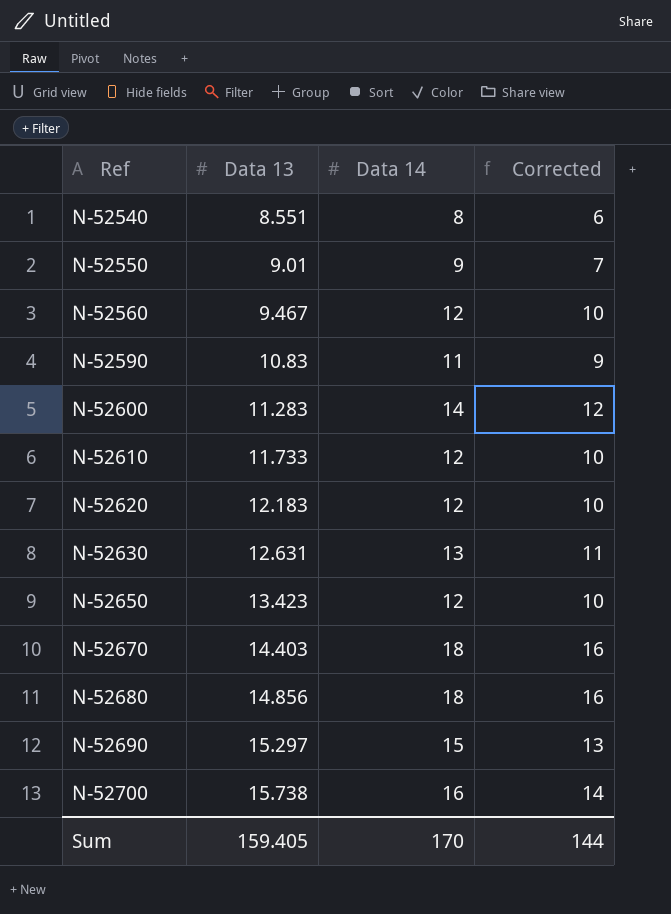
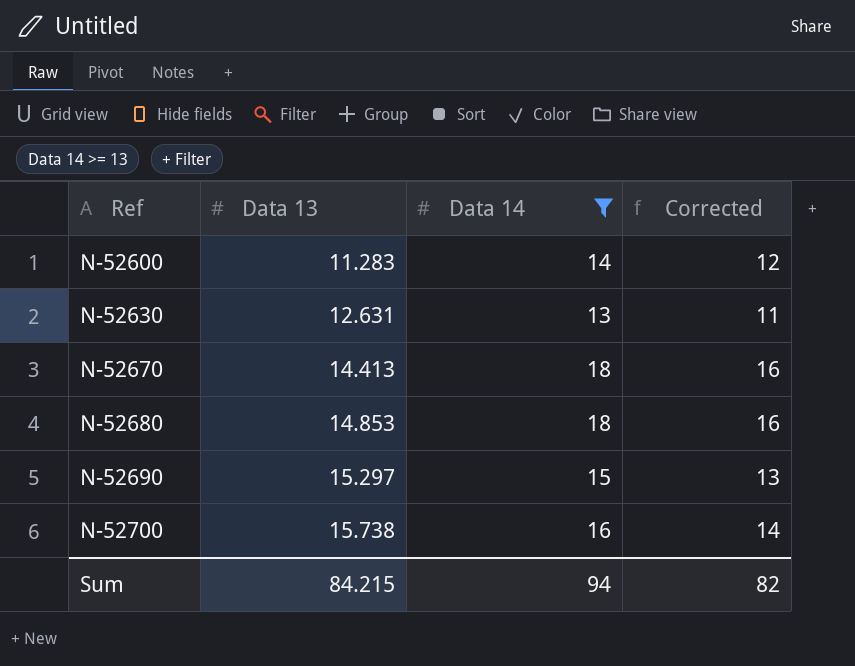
filter: none -> Data 14 >= 13
N-52670 | Data 13: 14.403 -> 14.413
N-52680 | Data 13: 14.856 -> 14.853
Sum | Data 13: 159.405 -> 84.215
Sum | Data 14: 170 -> 94
Sum | Corrected: 144 -> 82

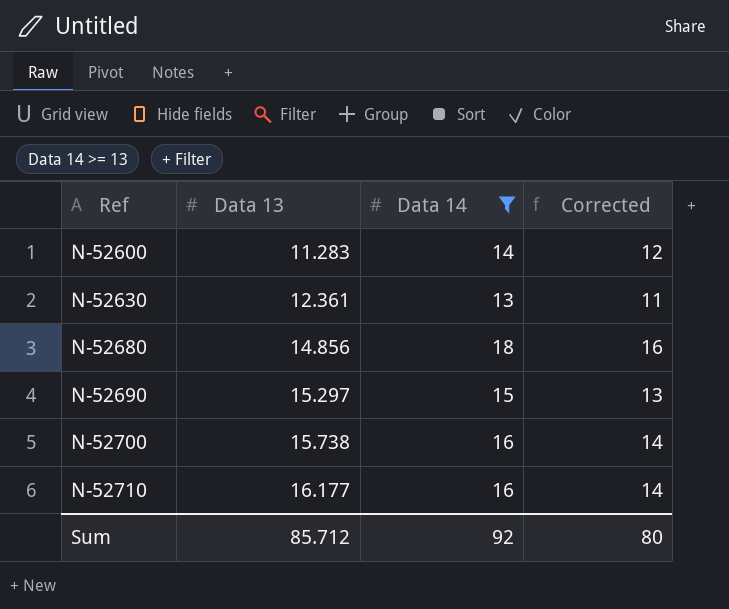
row N-52670: 14.413 | 18 | 16 -> none
N-52630 | Data 13: 12.631 -> 12.361
N-52680 | Data 13: 14.853 -> 14.856
row N-52710: none -> 16.177 | 16 | 14
Sum | Data 13: 84.215 -> 85.712
Sum | Data 14: 94 -> 92
Sum | Corrected: 82 -> 80

